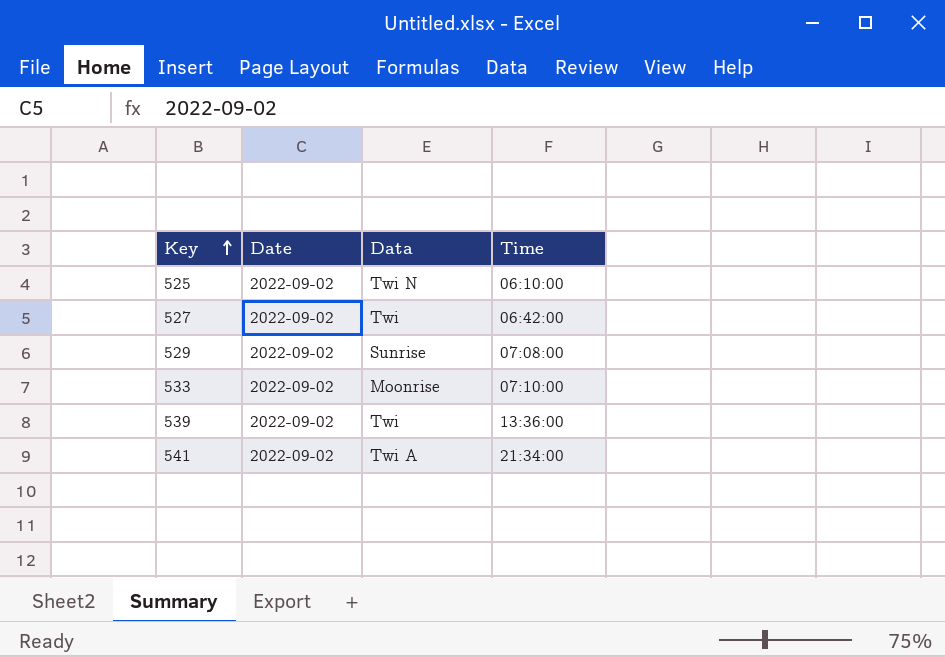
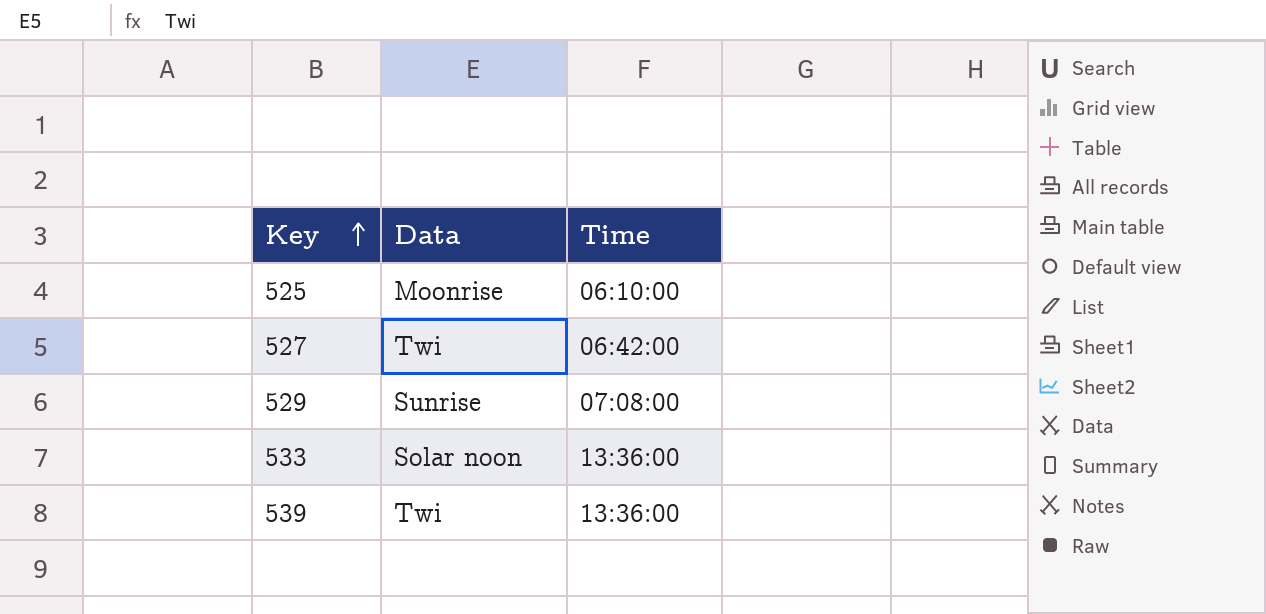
column Date | position: 2 -> none
row 541: 2022-09-02 | Twi A | 21:34:00 -> none
525 | Data: Twi N -> Moonrise
533 | Data: Moonrise -> Solar noon
533 | Time: 07:10:00 -> 13:36:00

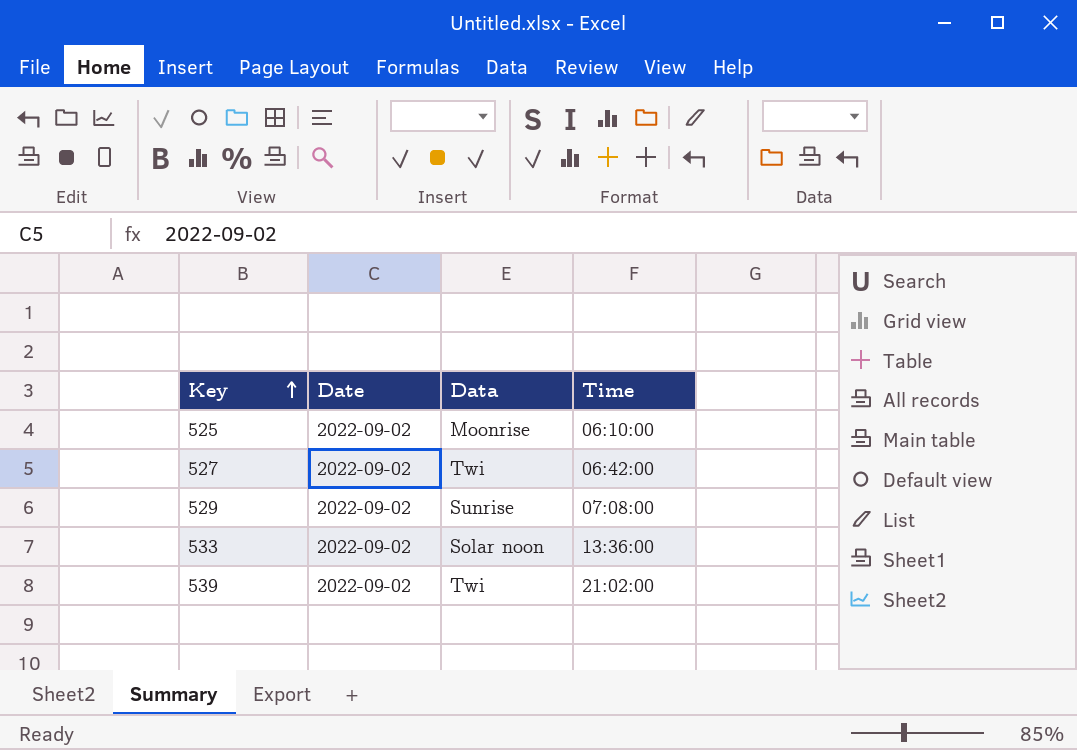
column Date | position: none -> 2
539 | Time: 13:36:00 -> 21:02:00

